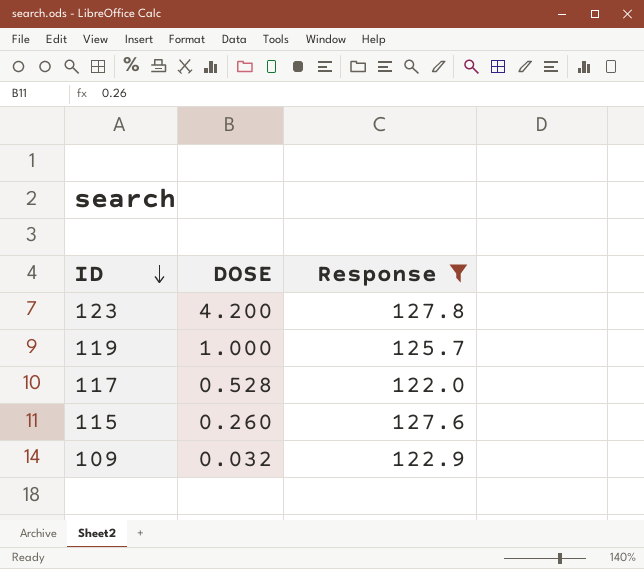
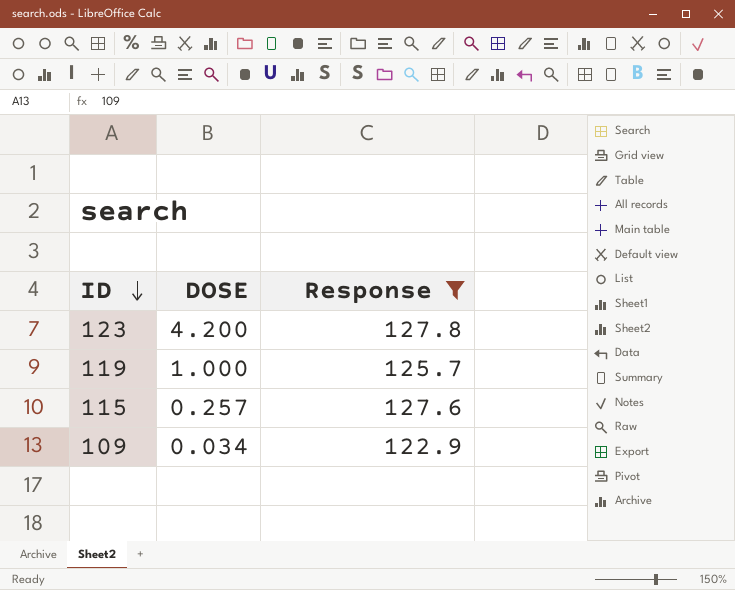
row 117: 0.528 | 122.0 -> none
115 | DOSE: 0.260 -> 0.257
109 | DOSE: 0.032 -> 0.034

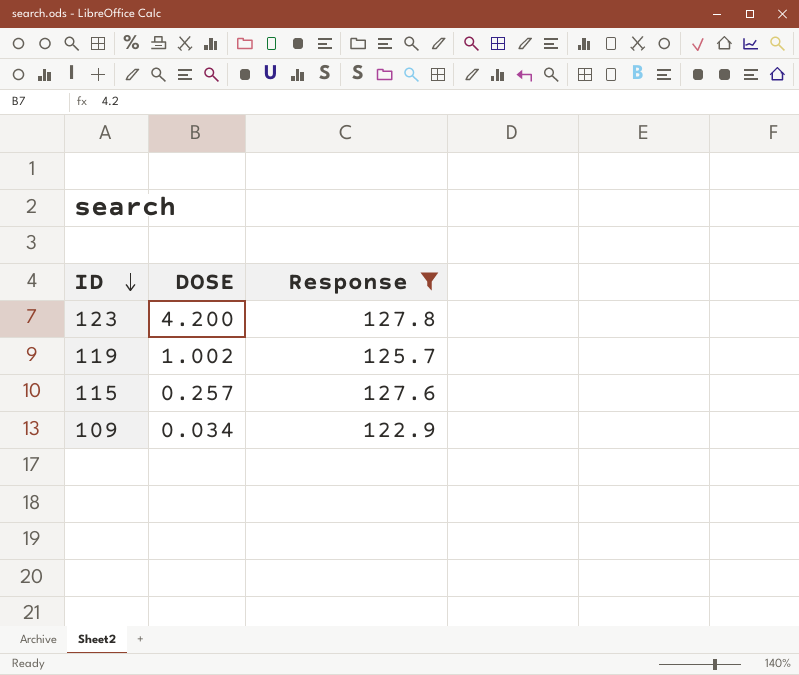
119 | DOSE: 1.000 -> 1.002

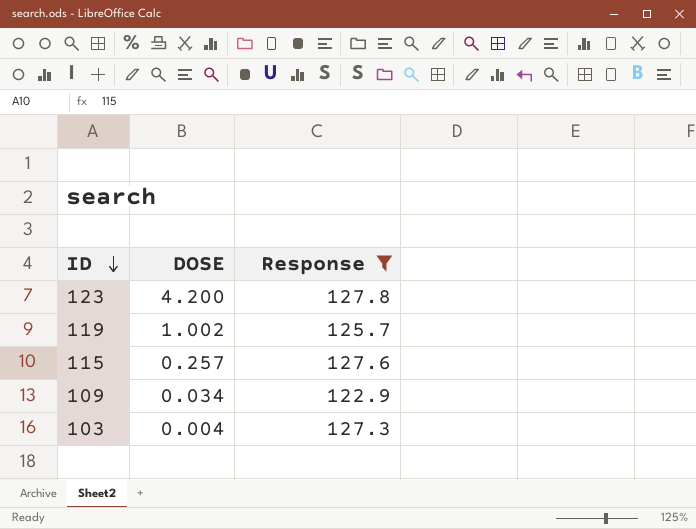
row 103: none -> 0.004 | 127.3

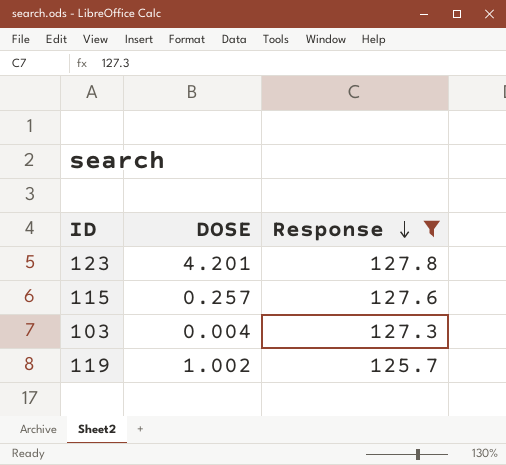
row order: ID descending -> Response descending
row 109: 0.034 | 122.9 -> none
123 | DOSE: 4.200 -> 4.201

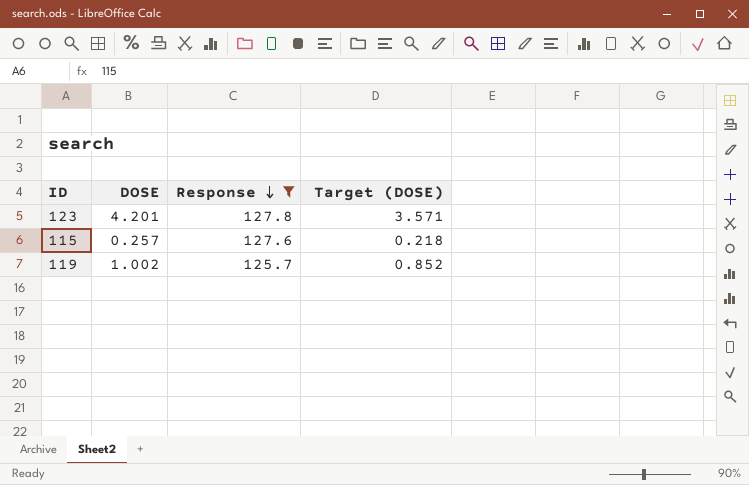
column Target (DOSE) | formula: none -> [DOSE] * 0.85
row 103: 0.004 | 127.3 -> none

